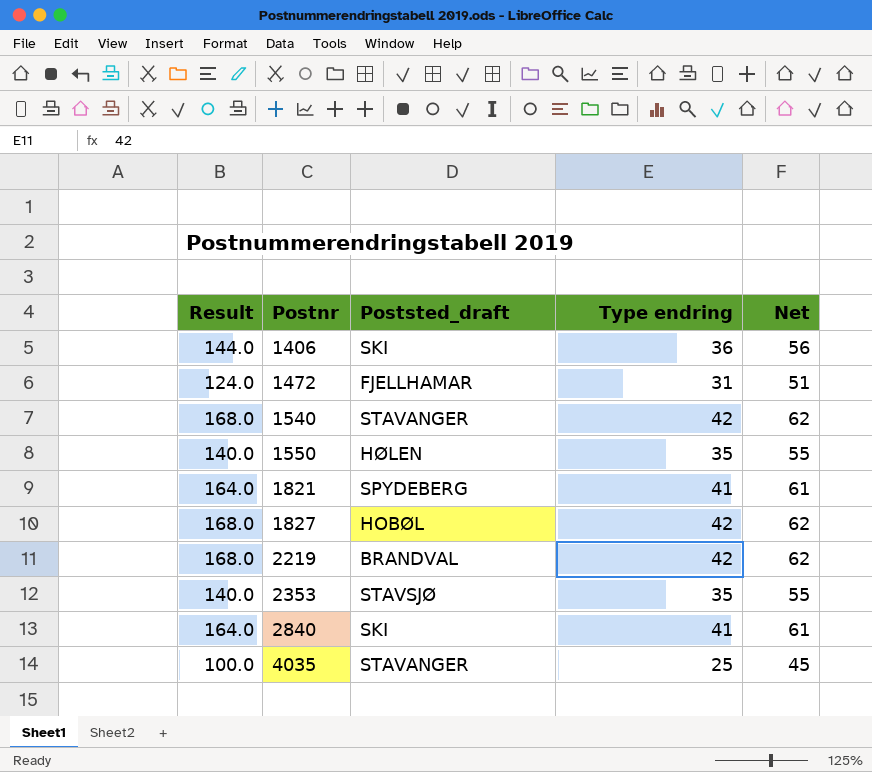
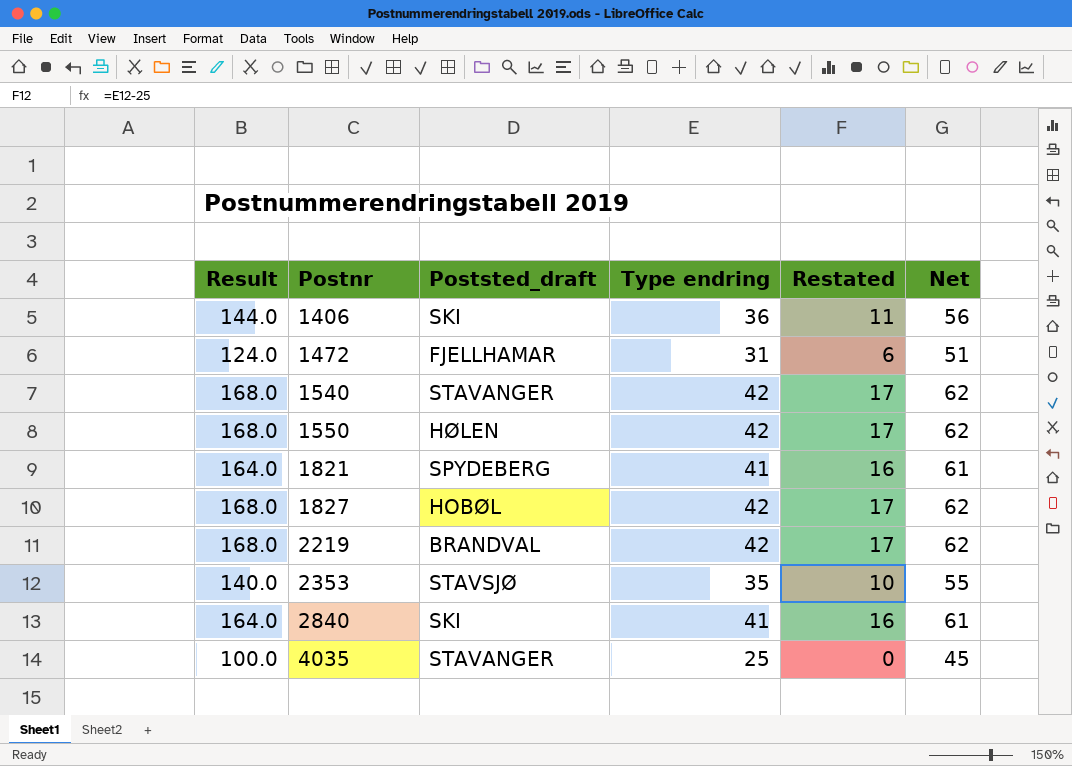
column Restated | formula: none -> [Type endring] - 25
1550 | Result: 140.0 -> 168.0
1550 | Type endring: 35 -> 42
1550 | Net: 55 -> 62

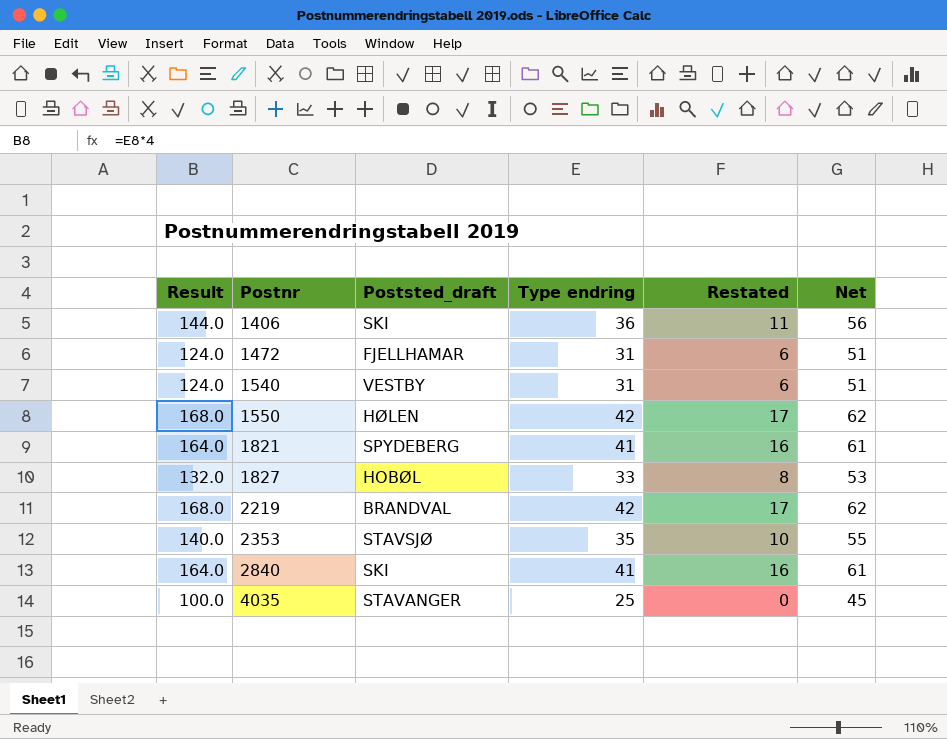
1540 | Result: 168.0 -> 124.0
1540 | Poststed_draft: STAVANGER -> VESTBY
1540 | Type endring: 42 -> 31
1540 | Restated: 17 -> 6
1540 | Net: 62 -> 51
1827 | Result: 168.0 -> 132.0
1827 | Type endring: 42 -> 33
1827 | Restated: 17 -> 8
1827 | Net: 62 -> 53

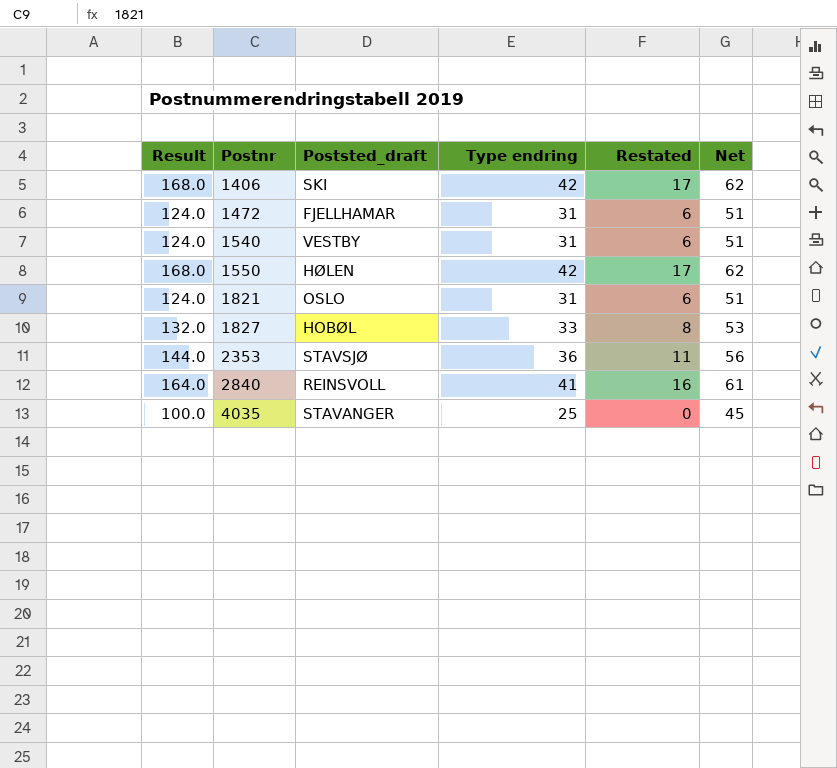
row 2219: 168.0 | BRANDVAL | 42 | 17 | 62 -> none
1406 | Result: 144.0 -> 168.0
1406 | Type endring: 36 -> 42
1406 | Restated: 11 -> 17
1406 | Net: 56 -> 62
1821 | Result: 164.0 -> 124.0
1821 | Poststed_draft: SPYDEBERG -> OSLO
1821 | Type endring: 41 -> 31
1821 | Restated: 16 -> 6
1821 | Net: 61 -> 51
2353 | Result: 140.0 -> 144.0
2353 | Type endring: 35 -> 36
2353 | Restated: 10 -> 11
2353 | Net: 55 -> 56
2840 | Poststed_draft: SKI -> REINSVOLL

